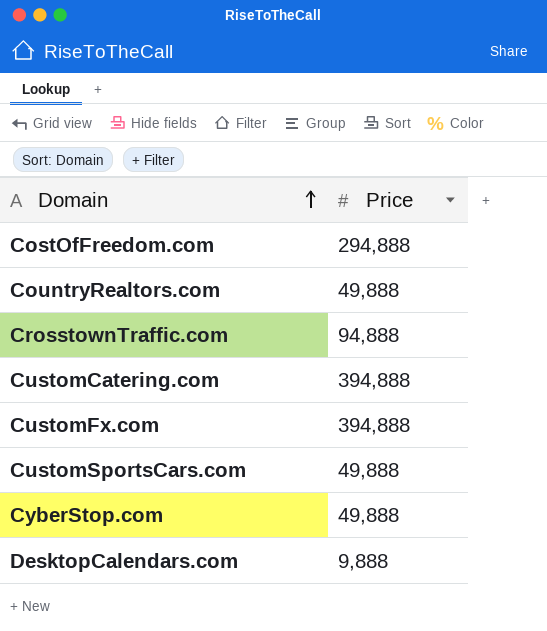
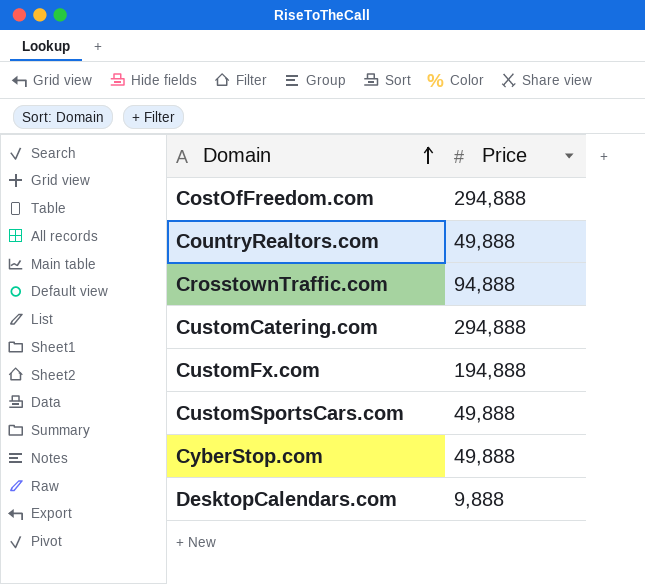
CustomCatering.com | Price: 394,888 -> 294,888
CustomFx.com | Price: 394,888 -> 194,888

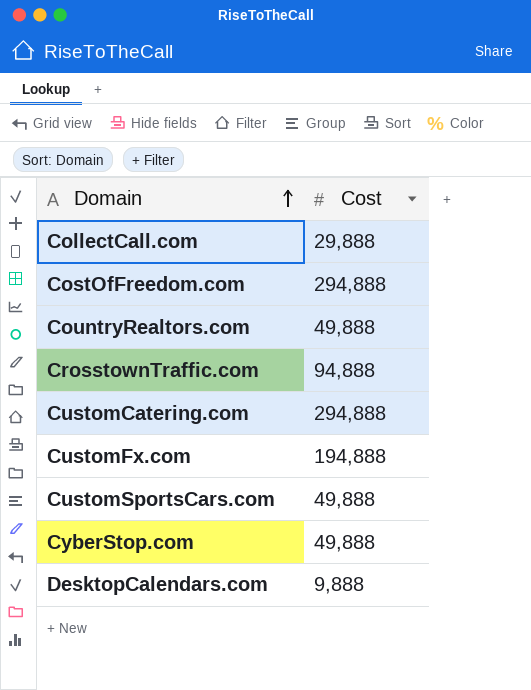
column name: Price -> Cost
row CollectCall.com: none -> 29,888

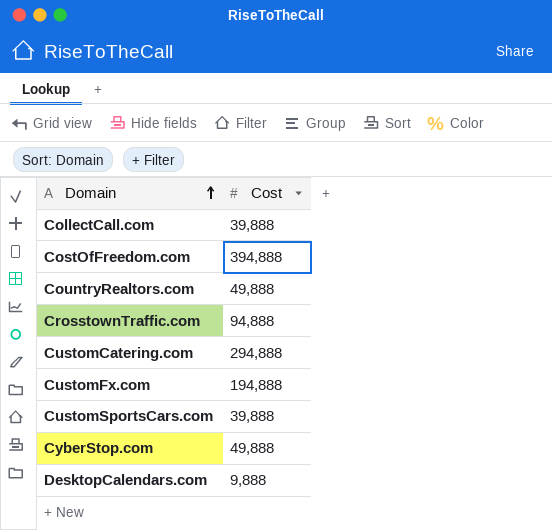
CollectCall.com | Cost: 29,888 -> 39,888
CostOfFreedom.com | Cost: 294,888 -> 394,888
CustomSportsCars.com | Cost: 49,888 -> 39,888

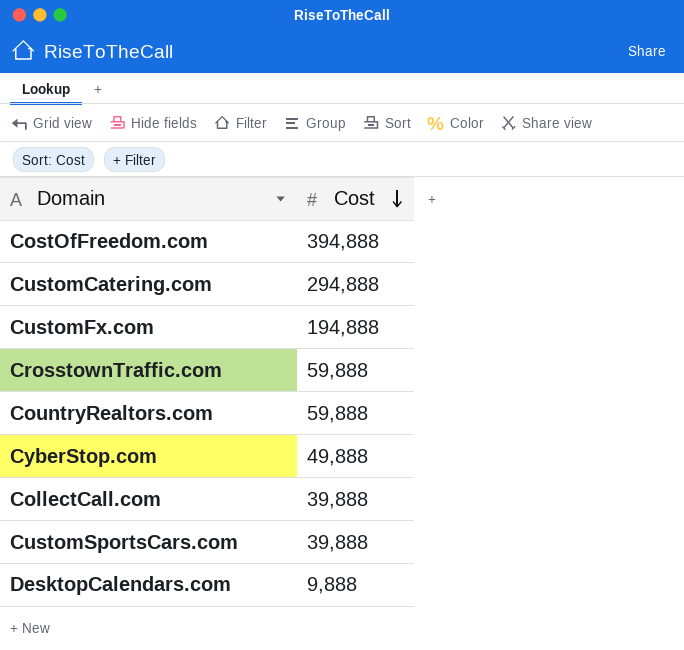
row order: Domain ascending -> Cost descending
CrosstownTraffic.com | Cost: 94,888 -> 59,888
CountryRealtors.com | Cost: 49,888 -> 59,888

